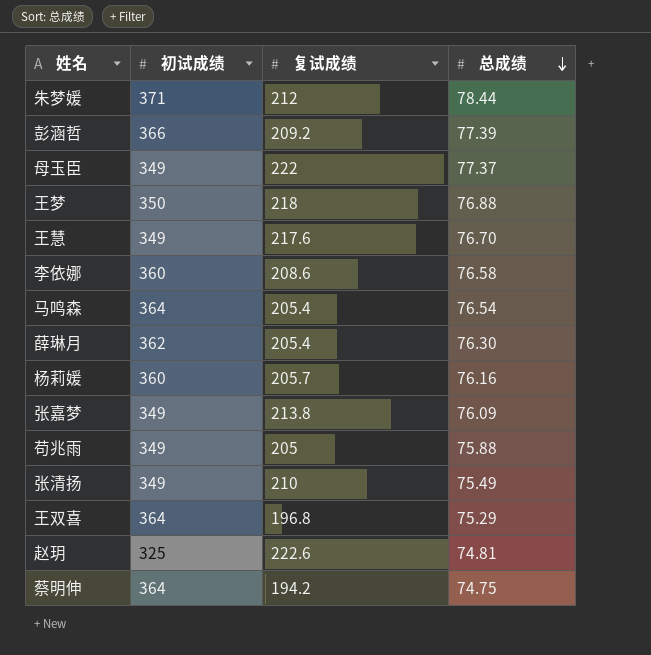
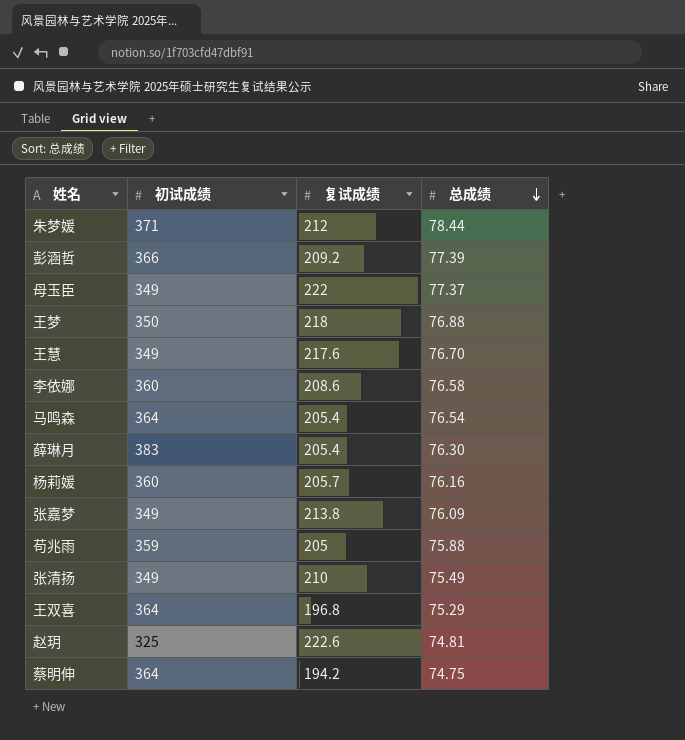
薛琳月 | 初试成绩: 362 -> 383
苟兆雨 | 初试成绩: 349 -> 359

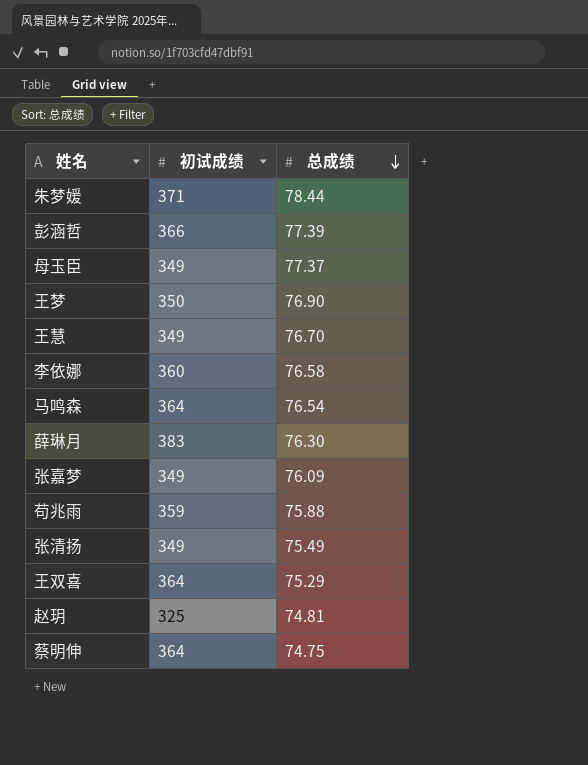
column 复试成绩 | position: 3 -> none
row 杨莉媛: 360 | 205.7 | 76.16 -> none
王梦 | 总成绩: 76.88 -> 76.90

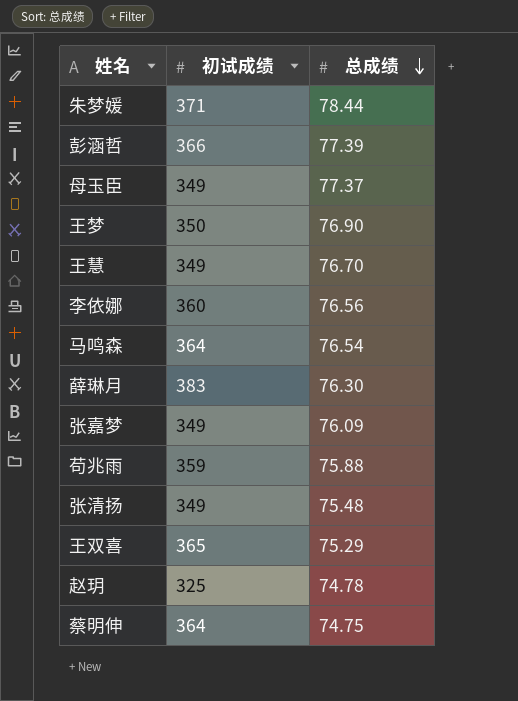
李依娜 | 总成绩: 76.58 -> 76.56
张清扬 | 总成绩: 75.49 -> 75.48
王双喜 | 初试成绩: 364 -> 365
赵玥 | 总成绩: 74.81 -> 74.78

